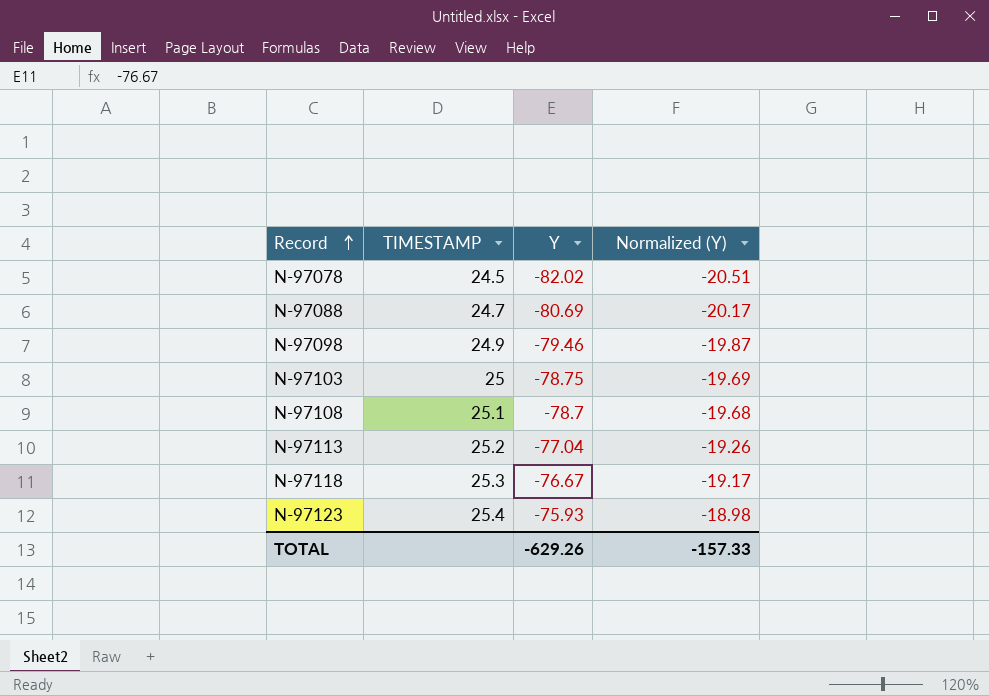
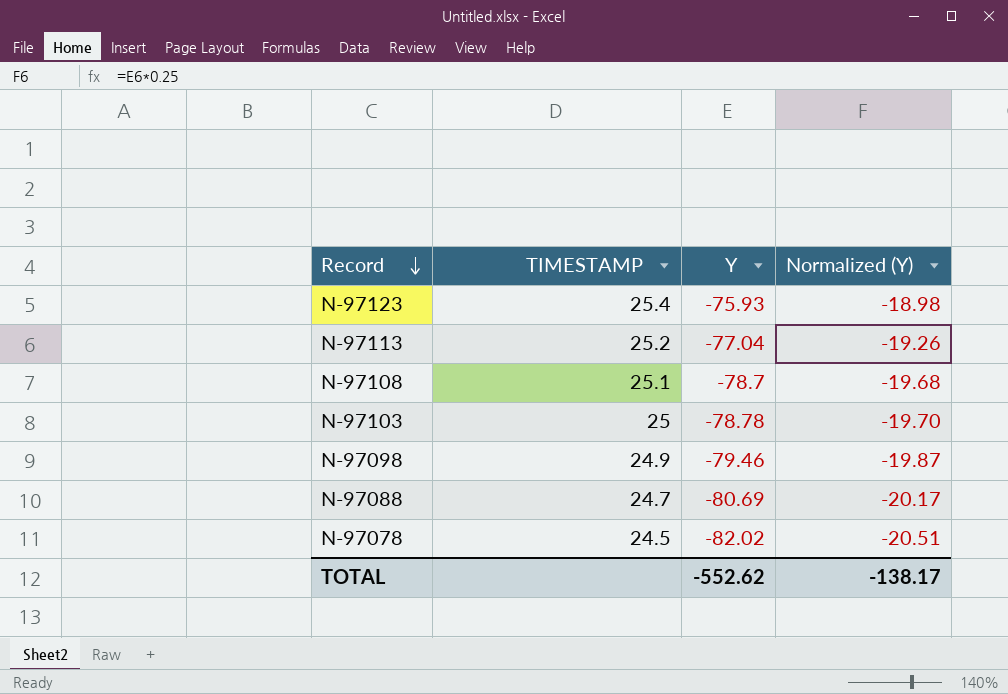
row order: Record ascending -> Record descending
row N-97118: 25.3 | -76.67 | -19.17 -> none
N-97103 | Y: -78.75 -> -78.78
N-97103 | Normalized (Y): -19.69 -> -19.70
TOTAL | Y: -629.26 -> -552.62
TOTAL | Normalized (Y): -157.33 -> -138.17

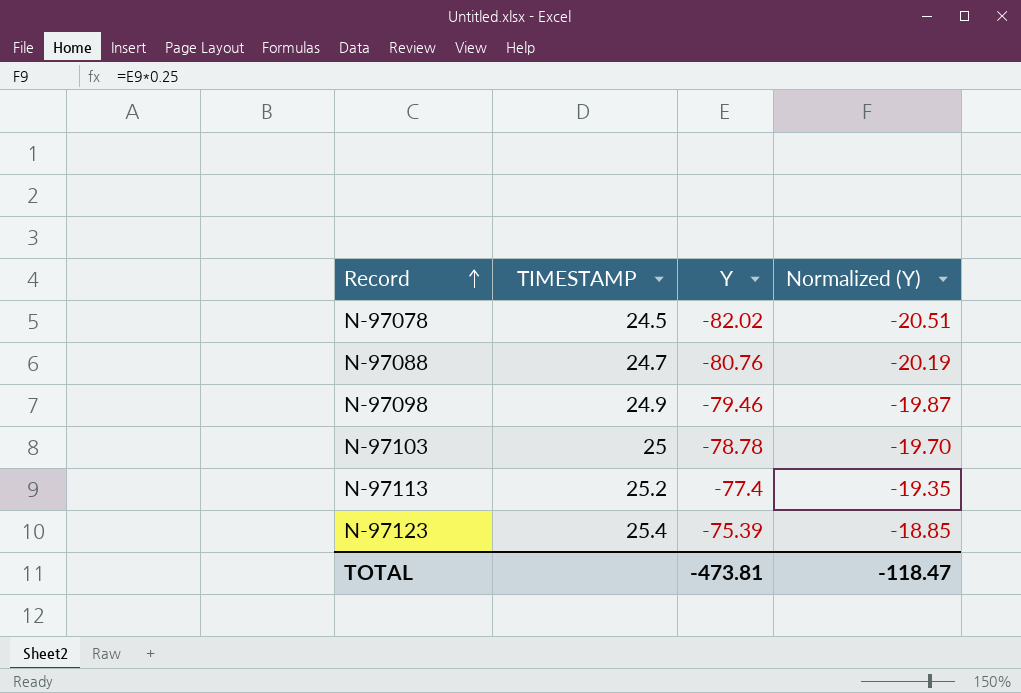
row order: Record descending -> Record ascending
row N-97108: 25.1 | -78.7 | -19.68 -> none
N-97088 | Y: -80.69 -> -80.76
N-97088 | Normalized (Y): -20.17 -> -20.19
N-97113 | Y: -77.04 -> -77.4
N-97113 | Normalized (Y): -19.26 -> -19.35
N-97123 | Y: -75.93 -> -75.39
N-97123 | Normalized (Y): -18.98 -> -18.85
TOTAL | Y: -552.62 -> -473.81
TOTAL | Normalized (Y): -138.17 -> -118.47

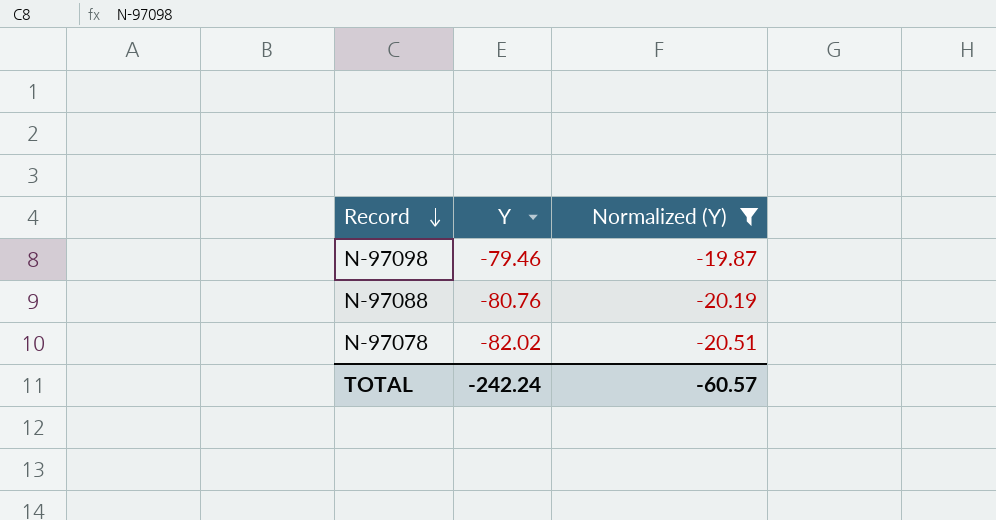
filter: none -> Normalized (Y) <= -19.87
row order: Record ascending -> Record descending
column TIMESTAMP | position: 2 -> none
TOTAL | Y: -473.81 -> -242.24
TOTAL | Normalized (Y): -118.47 -> -60.57

